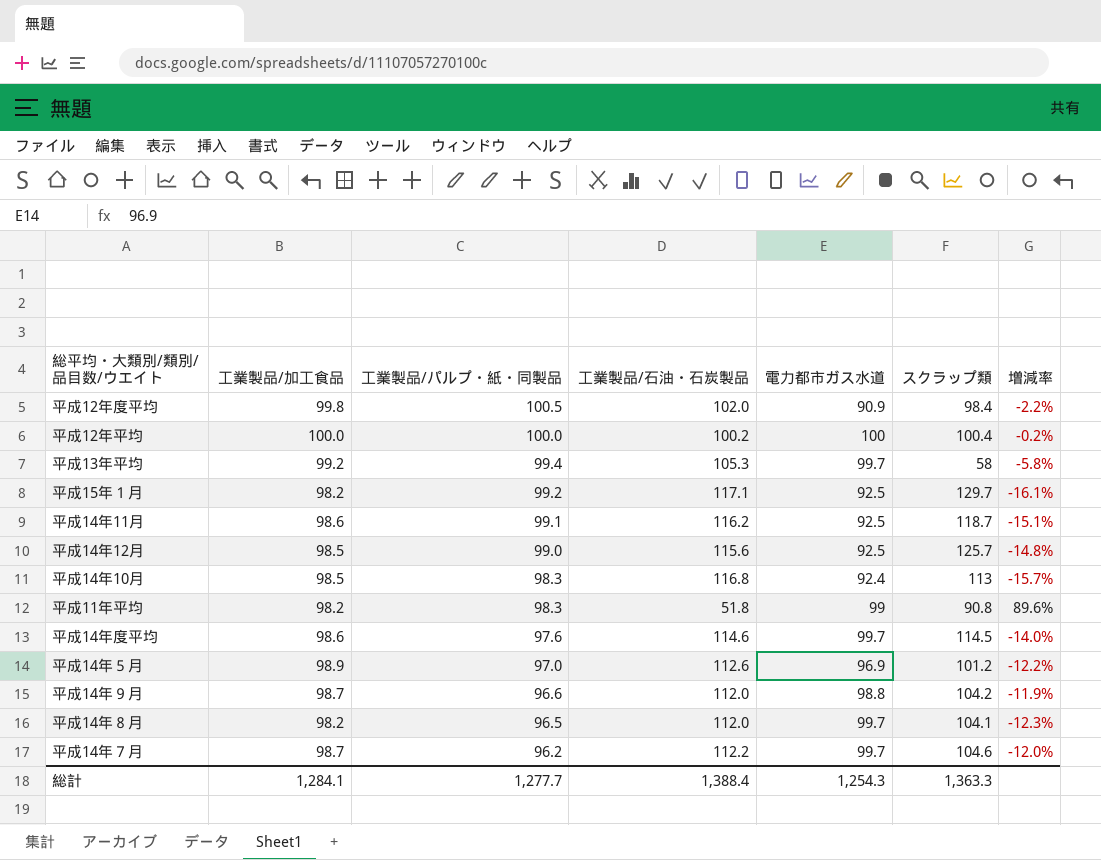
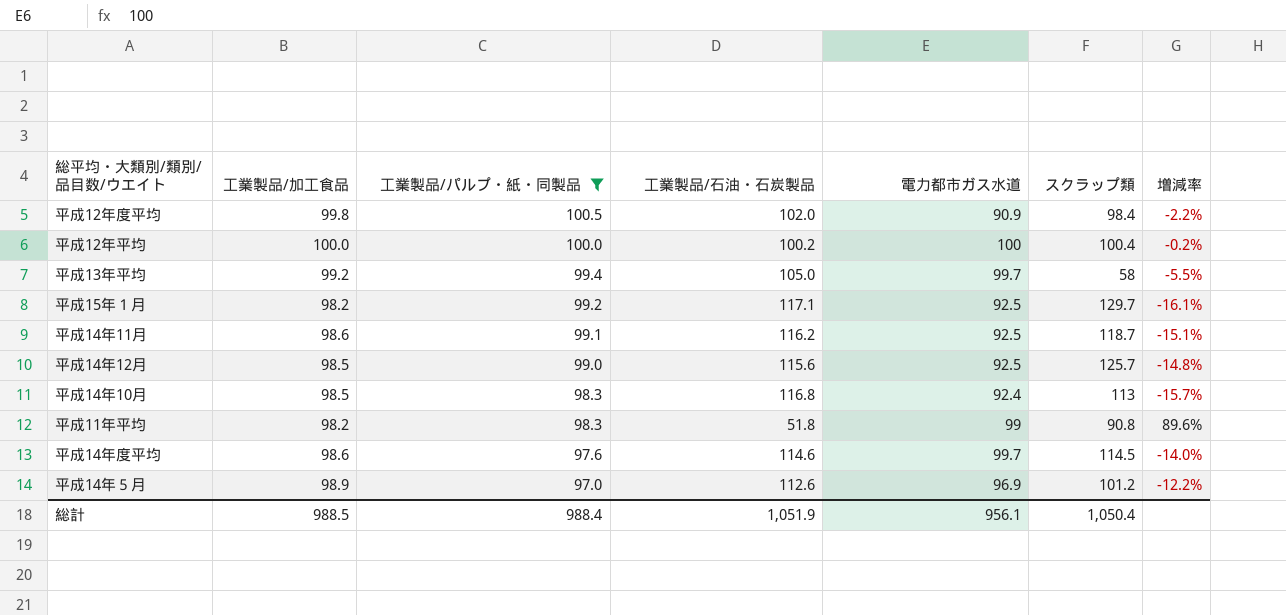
filter: none -> 工業製品/パルプ・紙・同製品 >= 97.0
平成13年平均 | 工業製品/石油・石炭製品: 105.3 -> 105.0
平成13年平均 | 増減率: -5.8% -> -5.5%
総計 | 工業製品/加工食品: 1,284.1 -> 988.5
総計 | 工業製品/パルプ・紙・同製品: 1,277.7 -> 988.4
総計 | 工業製品/石油・石炭製品: 1,388.4 -> 1,051.9
総計 | 電力都市ガス水道: 1,254.3 -> 956.1
総計 | スクラップ類: 1,363.3 -> 1,050.4

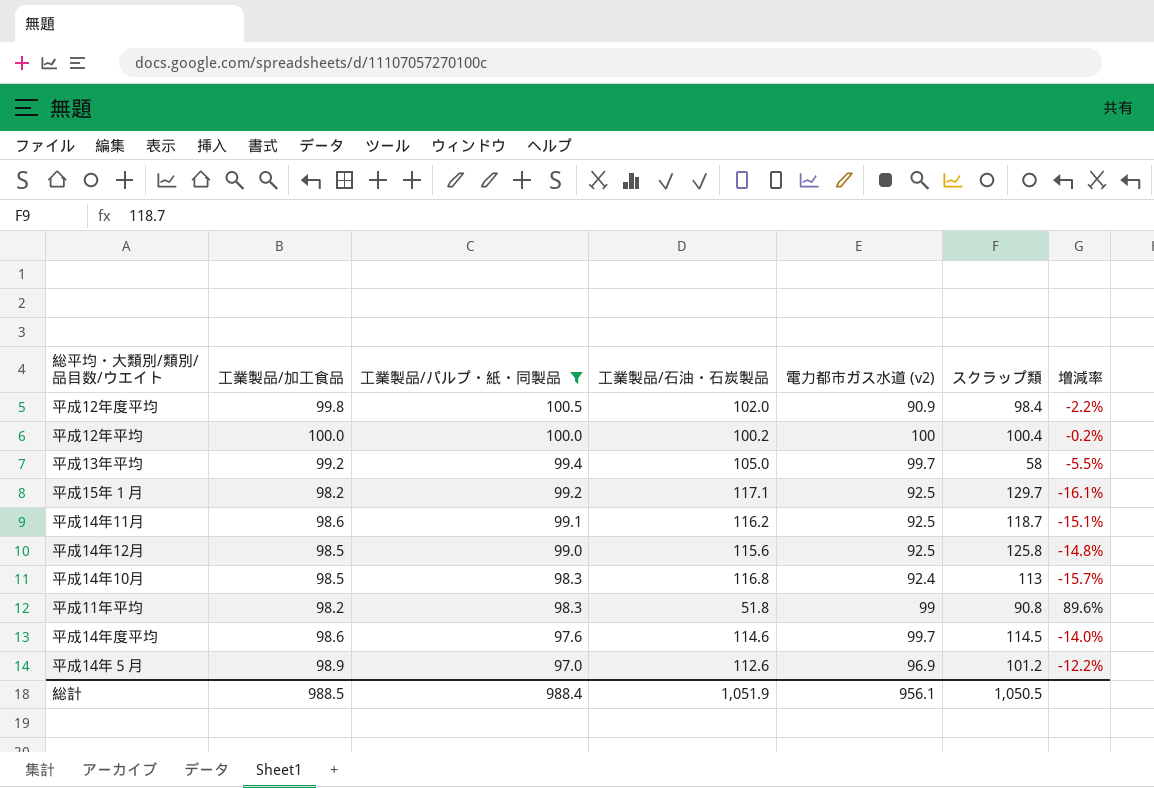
column name: 電力都市ガス水道 -> 電力都市ガス水道 (v2)
平成14年12月 | スクラップ類: 125.7 -> 125.8
総計 | スクラップ類: 1,050.4 -> 1,050.5

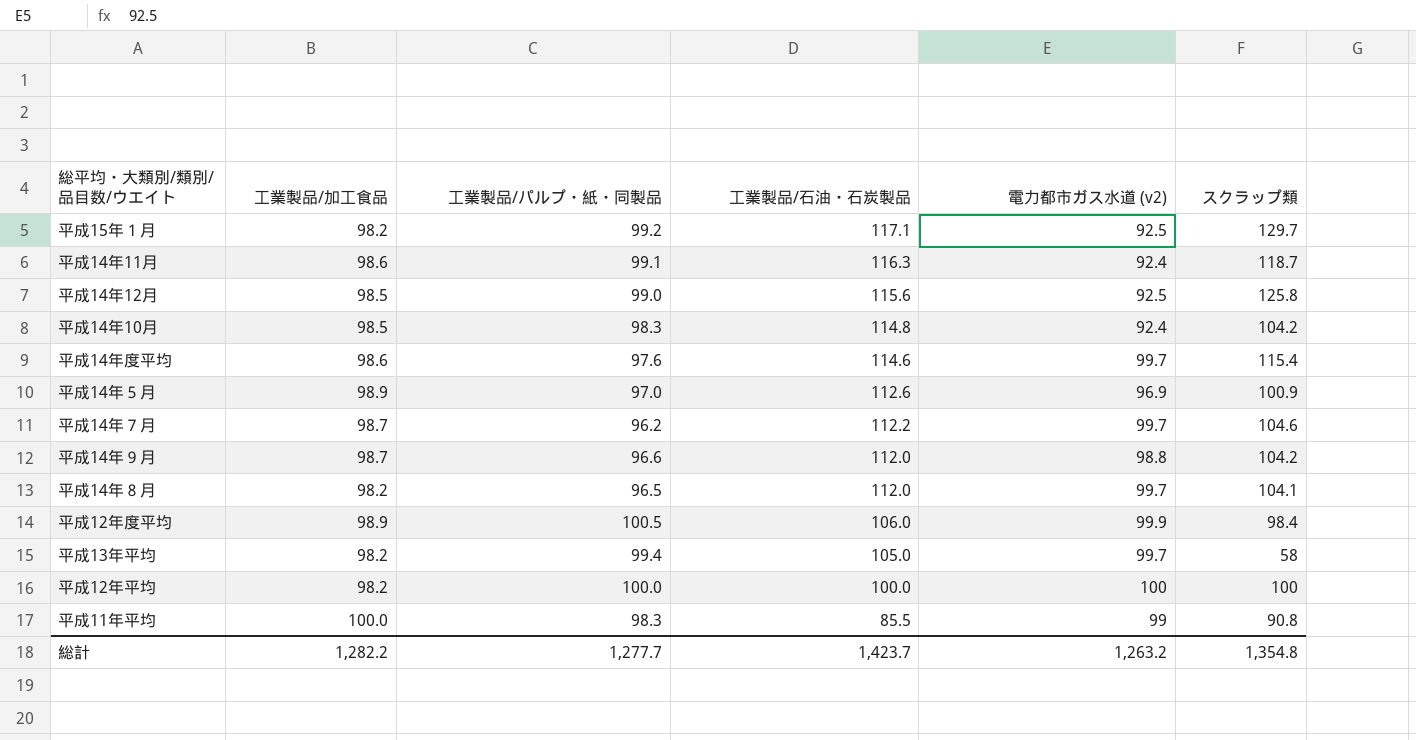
filter: 工業製品/パルプ・紙・同製品 >= 97.0 -> none
row order: 工業製品/パルプ・紙・同製品 descending -> 工業製品/石油・石炭製品 descending
column 増減率 | formula: ([工業製品/加工食品] - [工業製品/石油・石炭製品]) / [工業製品/石油・石炭製品] -> none
平成14年11月 | 工業製品/石油・石炭製品: 116.2 -> 116.3
平成14年11月 | 電力都市ガス水道 (v2): 92.5 -> 92.4
平成14年10月 | 工業製品/石油・石炭製品: 116.8 -> 114.8
平成14年10月 | スクラップ類: 113 -> 104.2
平成14年度平均 | スクラップ類: 114.5 -> 115.4
平成14年５月 | スクラップ類: 101.2 -> 100.9
平成12年度平均 | 工業製品/加工食品: 99.8 -> 98.9
平成12年度平均 | 工業製品/石油・石炭製品: 102.0 -> 106.0
平成12年度平均 | 電力都市ガス水道 (v2): 90.9 -> 99.9
平成13年平均 | 工業製品/加工食品: 99.2 -> 98.2
平成12年平均 | 工業製品/加工食品: 100.0 -> 98.2
平成12年平均 | 工業製品/石油・石炭製品: 100.2 -> 100.0
平成12年平均 | スクラップ類: 100.4 -> 100
平成11年平均 | 工業製品/加工食品: 98.2 -> 100.0
平成11年平均 | 工業製品/石油・石炭製品: 51.8 -> 85.5
総計 | 工業製品/加工食品: 988.5 -> 1,282.2
総計 | 工業製品/パルプ・紙・同製品: 988.4 -> 1,277.7
総計 | 工業製品/石油・石炭製品: 1,051.9 -> 1,423.7
総計 | 電力都市ガス水道 (v2): 956.1 -> 1,263.2
総計 | スクラップ類: 1,050.5 -> 1,354.8

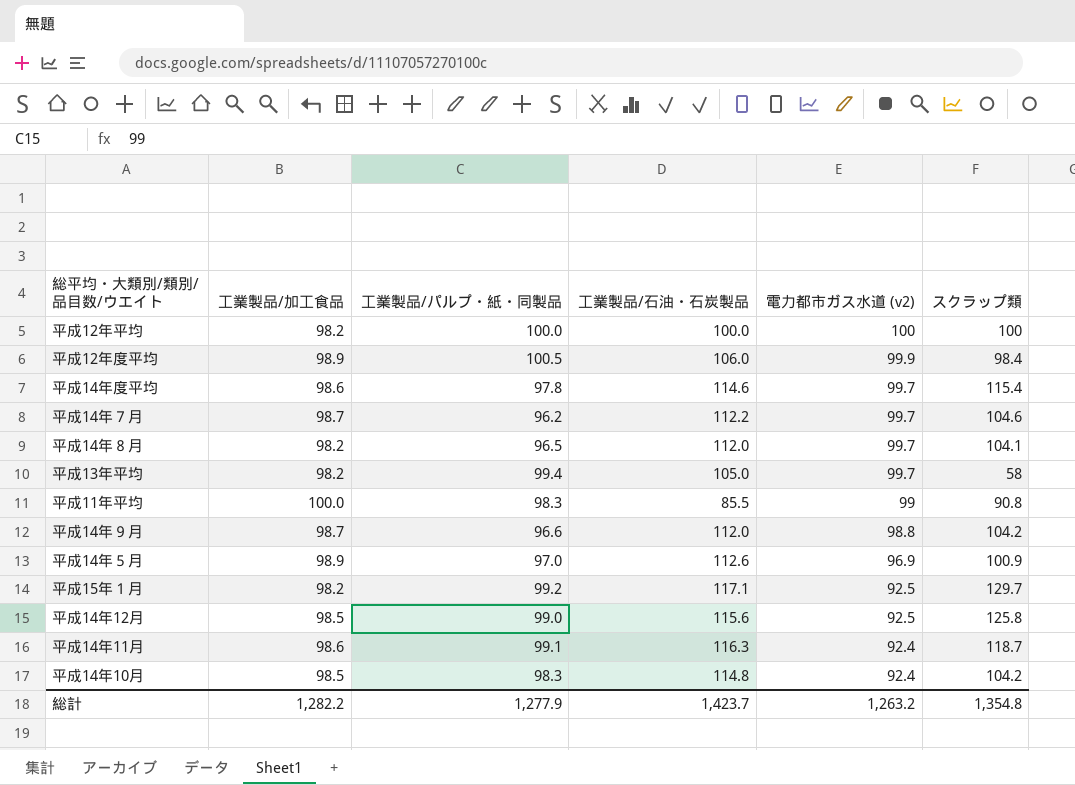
row order: 工業製品/石油・石炭製品 descending -> 電力都市ガス水道 (v2) descending
平成14年度平均 | 工業製品/パルプ・紙・同製品: 97.6 -> 97.8
総計 | 工業製品/パルプ・紙・同製品: 1,277.7 -> 1,277.9

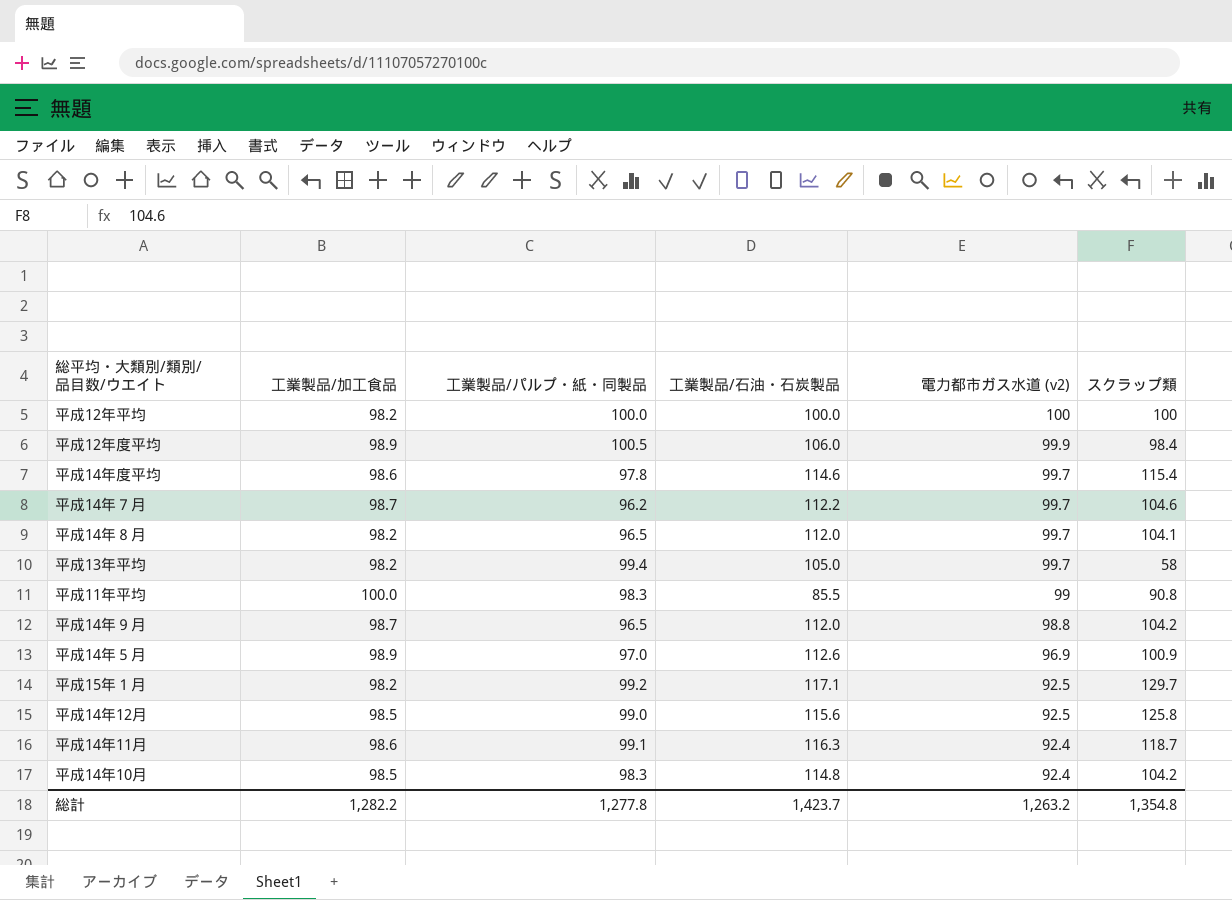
平成14年９月 | 工業製品/パルプ・紙・同製品: 96.6 -> 96.5
総計 | 工業製品/パルプ・紙・同製品: 1,277.9 -> 1,277.8

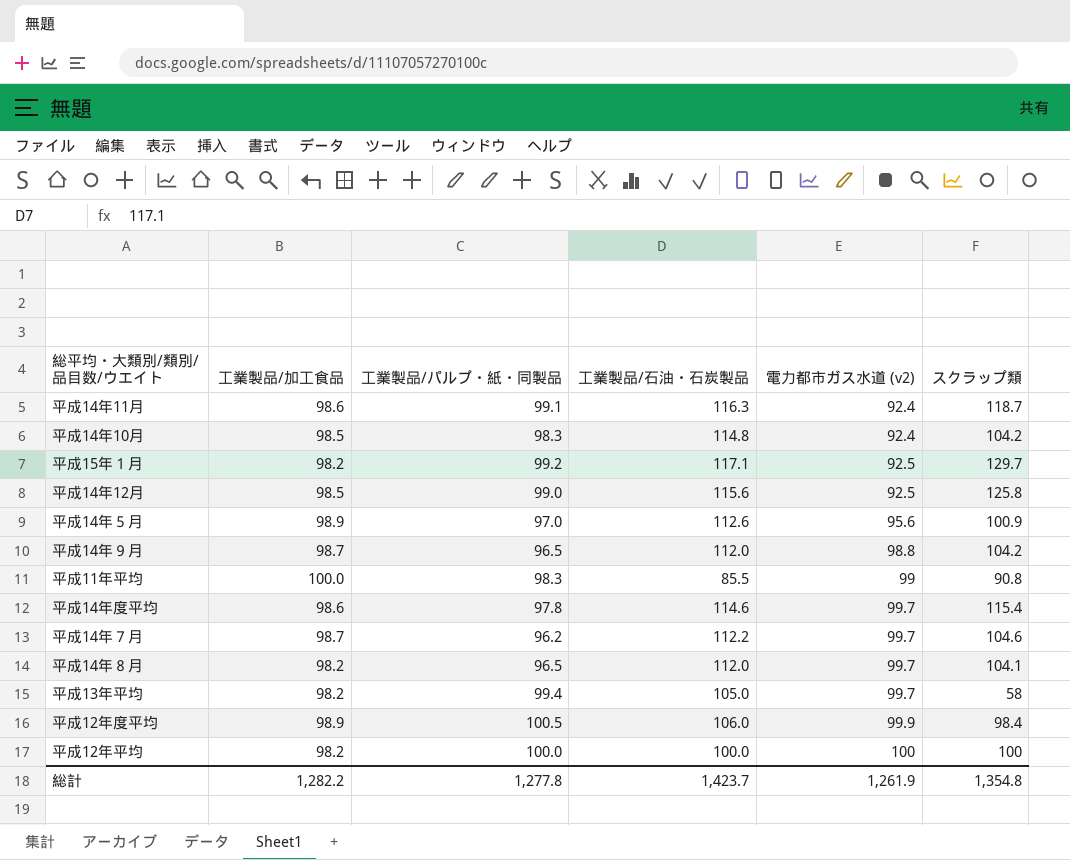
row order: 電力都市ガス水道 (v2) descending -> 電力都市ガス水道 (v2) ascending
平成14年５月 | 電力都市ガス水道 (v2): 96.9 -> 95.6
総計 | 電力都市ガス水道 (v2): 1,263.2 -> 1,261.9

